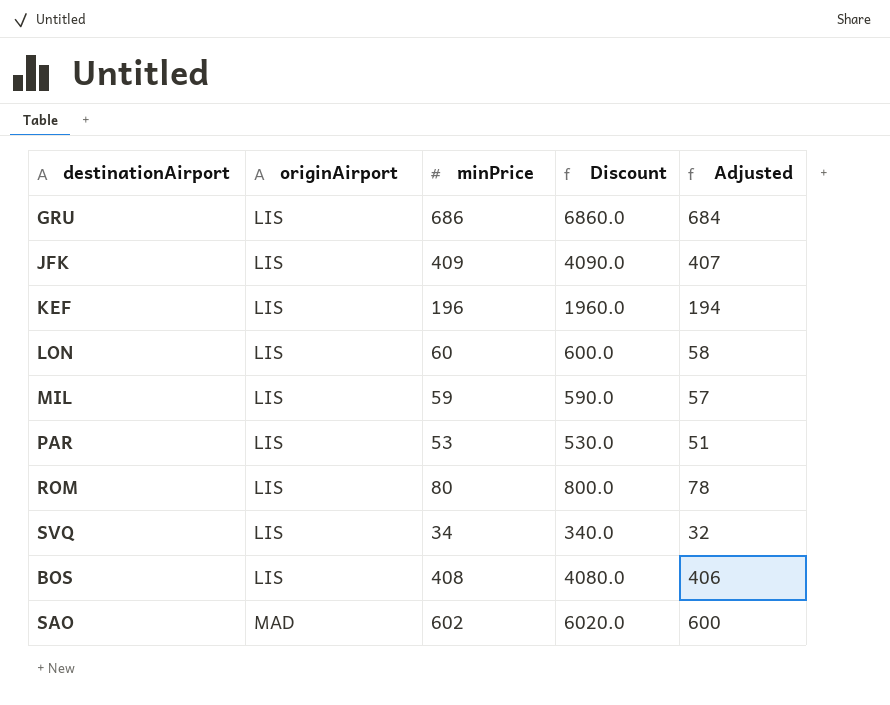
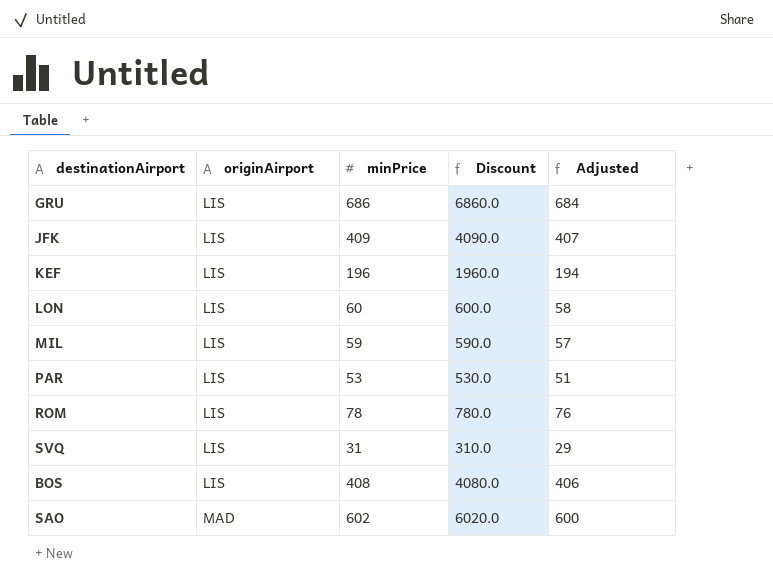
ROM | minPrice: 80 -> 78
ROM | Discount: 800.0 -> 780.0
ROM | Adjusted: 78 -> 76
SVQ | minPrice: 34 -> 31
SVQ | Discount: 340.0 -> 310.0
SVQ | Adjusted: 32 -> 29

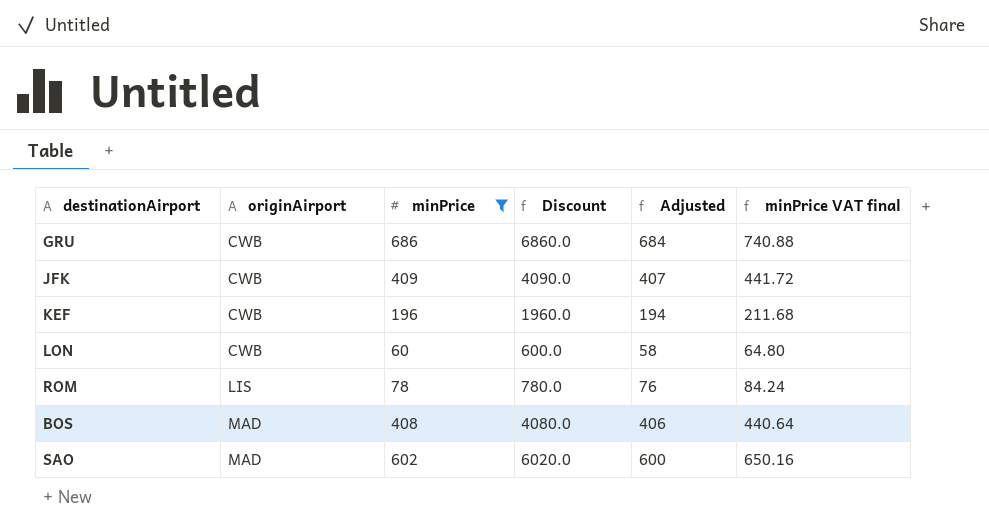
filter: none -> minPrice >= 60
column minPrice VAT final | formula: none -> [minPrice] * 1.08
GRU | originAirport: LIS -> CWB
JFK | originAirport: LIS -> CWB
KEF | originAirport: LIS -> CWB
LON | originAirport: LIS -> CWB
BOS | originAirport: LIS -> MAD

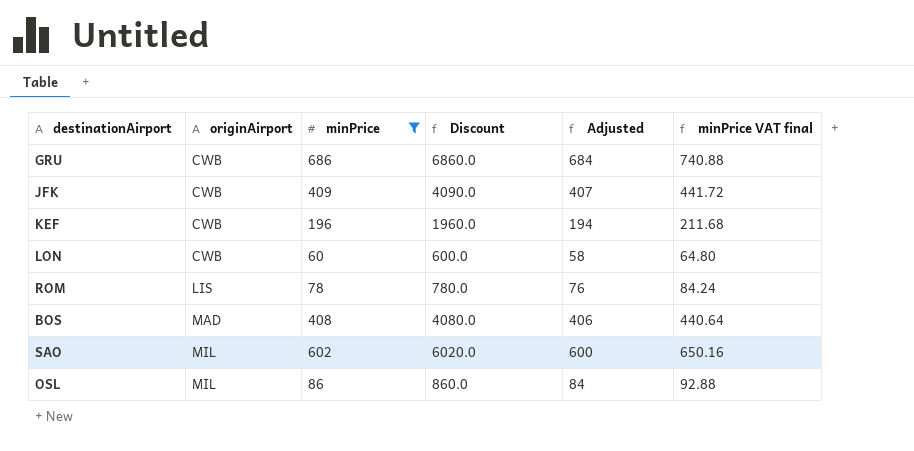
SAO | originAirport: MAD -> MIL
row OSL: none -> MIL | 86 | 860.0 | 84 | 92.88

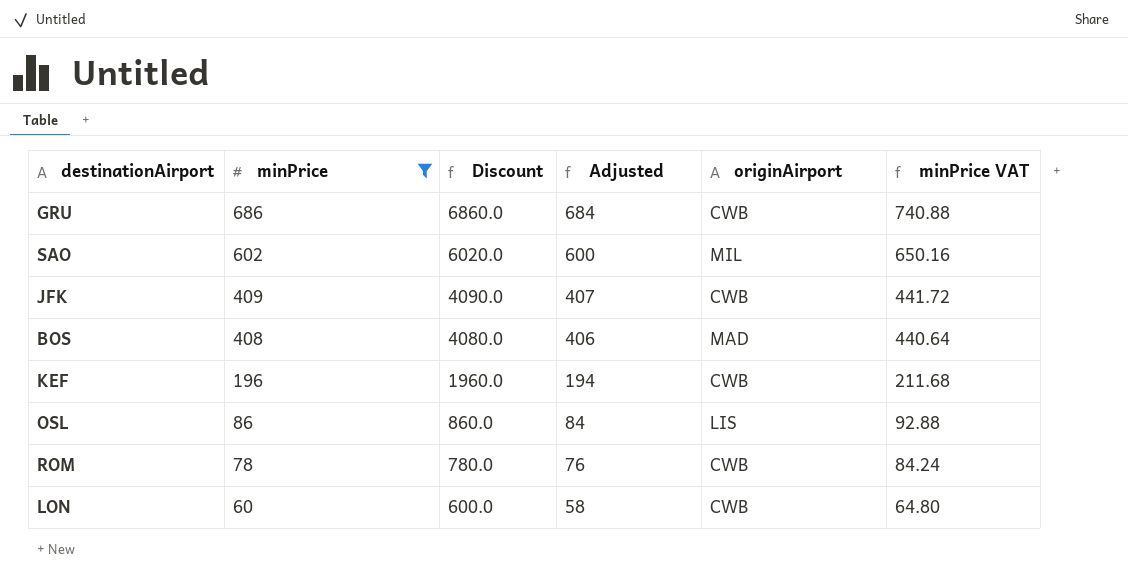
row order: originAirport ascending -> minPrice descending
column originAirport | position: 2 -> 5
column name: minPrice VAT final -> minPrice VAT
OSL | originAirport: MIL -> LIS
ROM | originAirport: LIS -> CWB

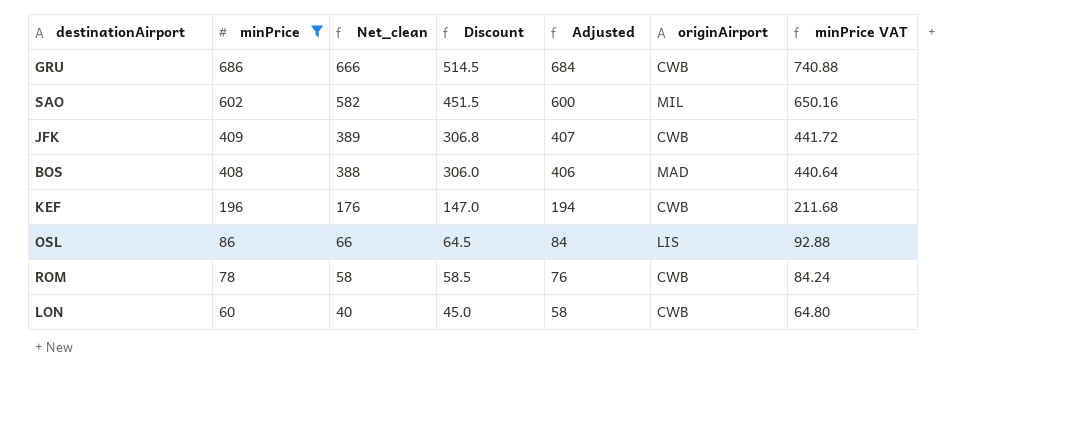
column Net_clean | formula: none -> [minPrice] - 20
column Discount | formula: [minPrice] * 10 -> [minPrice] * 0.75

